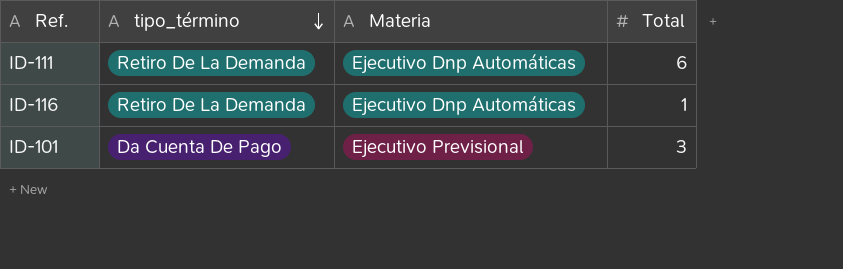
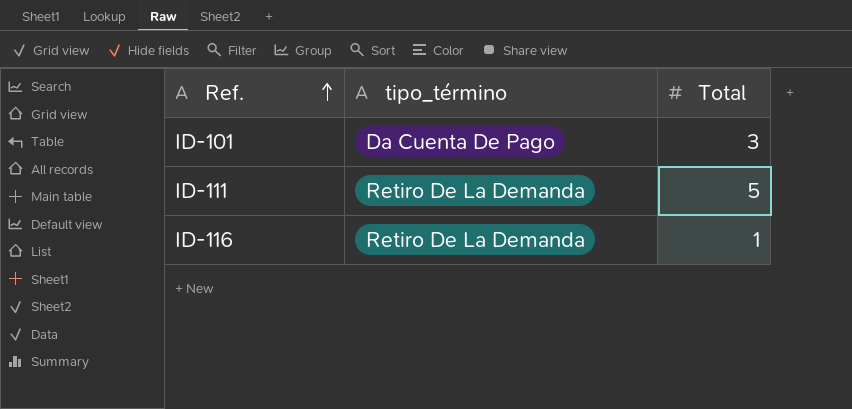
row order: tipo_término descending -> Ref. ascending
column Materia | position: 3 -> none
ID-111 | Total: 6 -> 5

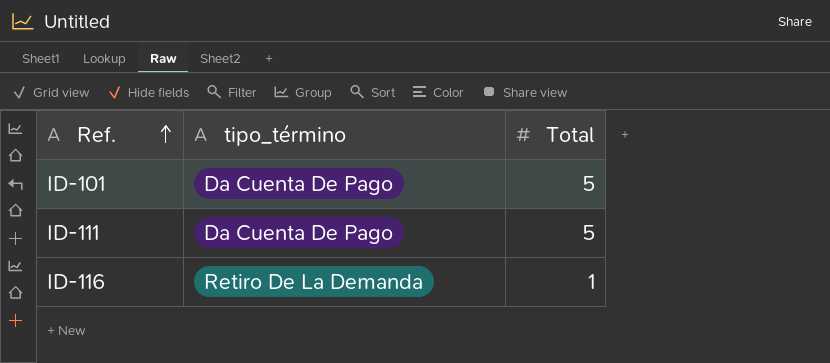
ID-101 | Total: 3 -> 5
ID-111 | tipo_término: Retiro De La Demanda -> Da Cuenta De Pago

